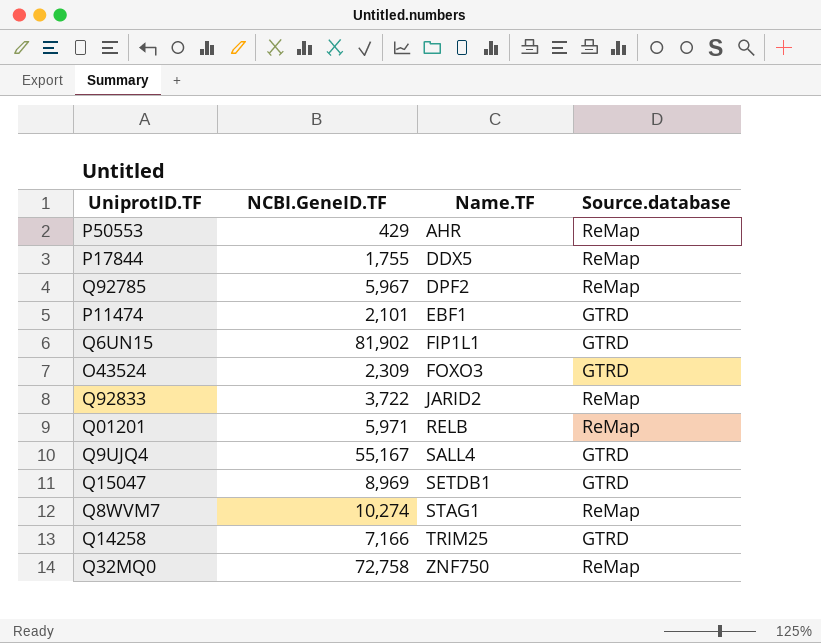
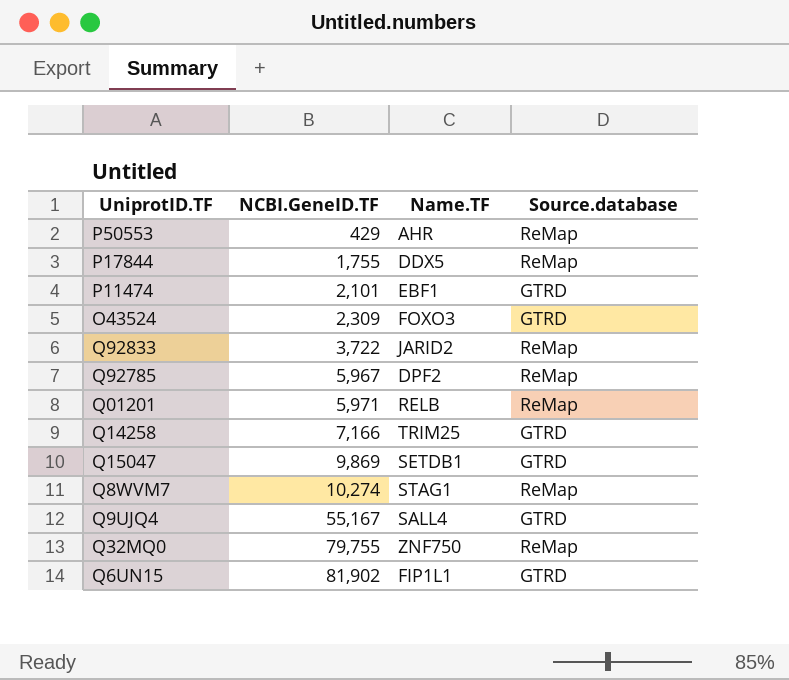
row order: Name.TF ascending -> NCBI.GeneID.TF ascending
Q15047 | NCBI.GeneID.TF: 8,969 -> 9,869
Q32MQ0 | NCBI.GeneID.TF: 72,758 -> 79,755

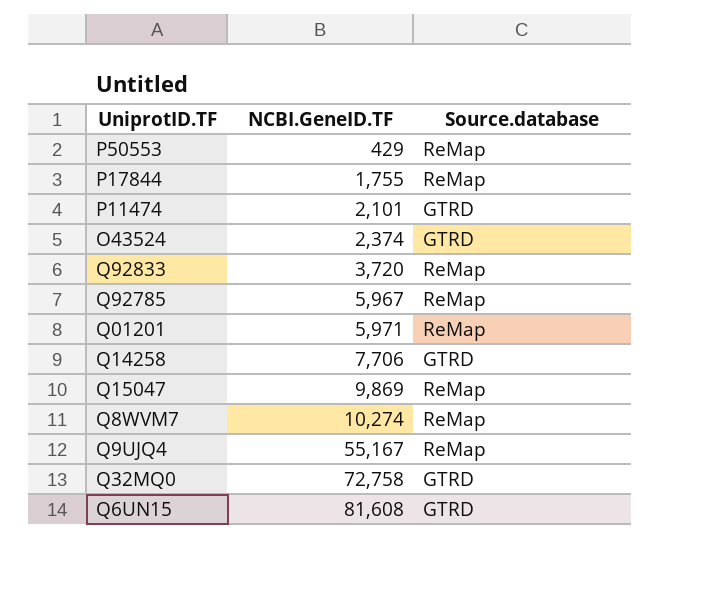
column Name.TF | position: 3 -> none
O43524 | NCBI.GeneID.TF: 2,309 -> 2,374
Q92833 | NCBI.GeneID.TF: 3,722 -> 3,720
Q14258 | NCBI.GeneID.TF: 7,166 -> 7,706
Q15047 | Source.database: GTRD -> ReMap
Q9UJQ4 | Source.database: GTRD -> ReMap
Q32MQ0 | NCBI.GeneID.TF: 79,755 -> 72,758
Q32MQ0 | Source.database: ReMap -> GTRD
Q6UN15 | NCBI.GeneID.TF: 81,902 -> 81,608

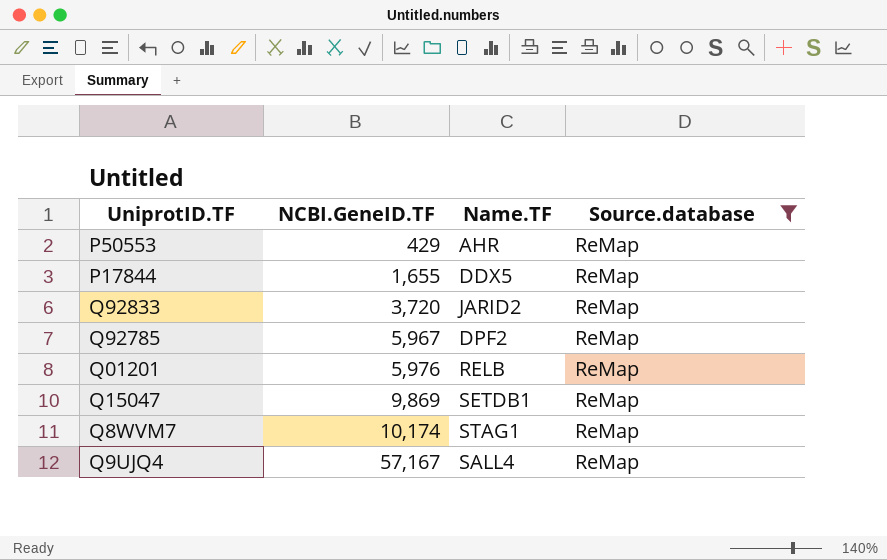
filter: none -> Source.database = ReMap
column Name.TF | position: none -> 3
P17844 | NCBI.GeneID.TF: 1,755 -> 1,655
Q01201 | NCBI.GeneID.TF: 5,971 -> 5,976
Q8WVM7 | NCBI.GeneID.TF: 10,274 -> 10,174
Q9UJQ4 | NCBI.GeneID.TF: 55,167 -> 57,167

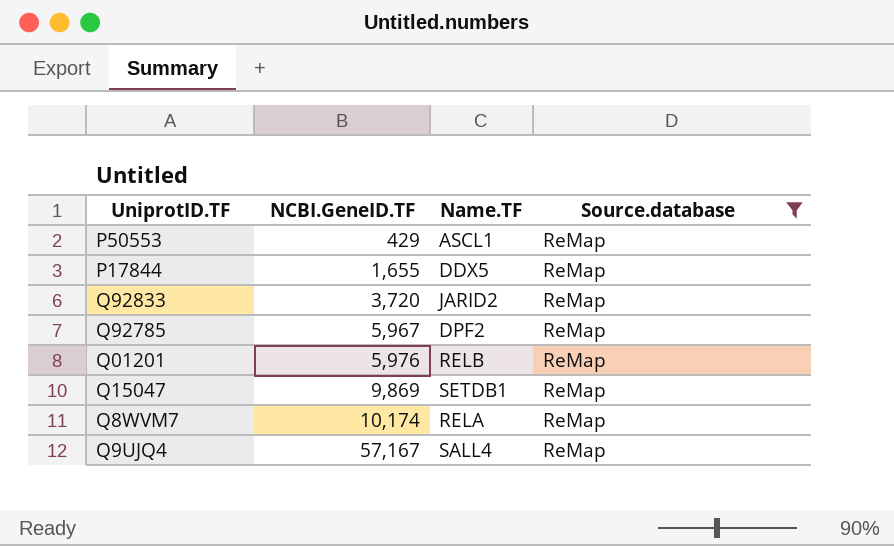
P50553 | Name.TF: AHR -> ASCL1
Q8WVM7 | Name.TF: STAG1 -> RELA

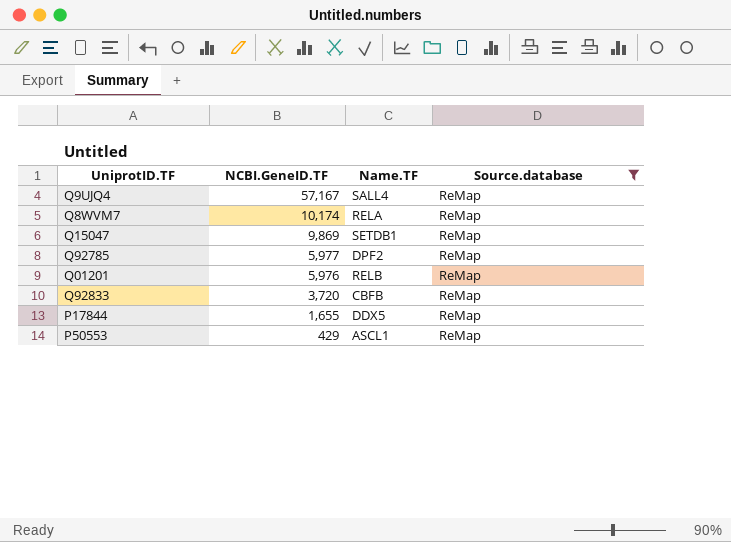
row order: NCBI.GeneID.TF ascending -> NCBI.GeneID.TF descending
Q92785 | NCBI.GeneID.TF: 5,967 -> 5,977
Q92833 | Name.TF: JARID2 -> CBFB

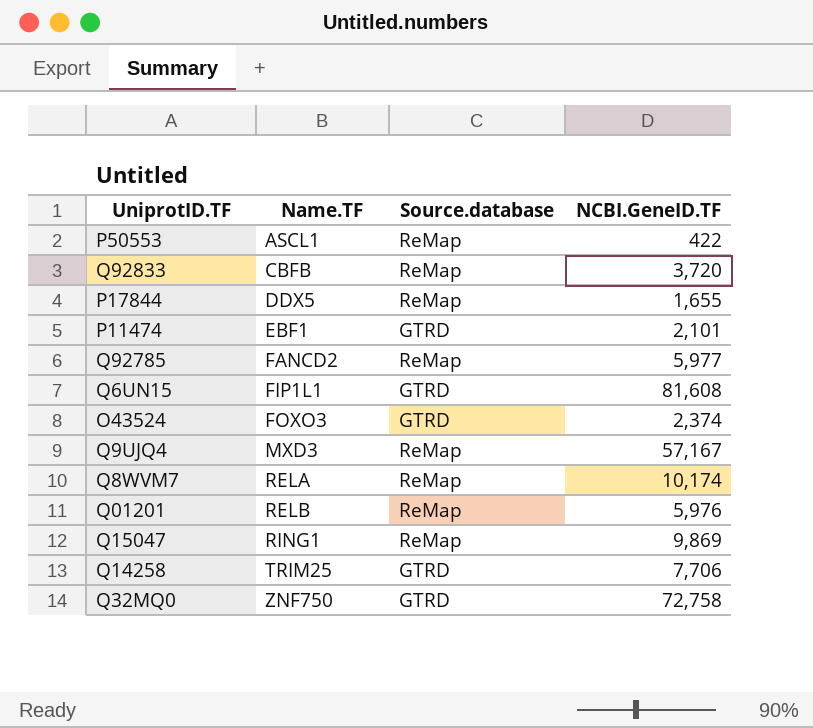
filter: Source.database = ReMap -> none
row order: NCBI.GeneID.TF descending -> Name.TF ascending
column NCBI.GeneID.TF | position: 2 -> 4
P50553 | NCBI.GeneID.TF: 429 -> 422
Q92785 | Name.TF: DPF2 -> FANCD2
Q9UJQ4 | Name.TF: SALL4 -> MXD3
Q15047 | Name.TF: SETDB1 -> RING1

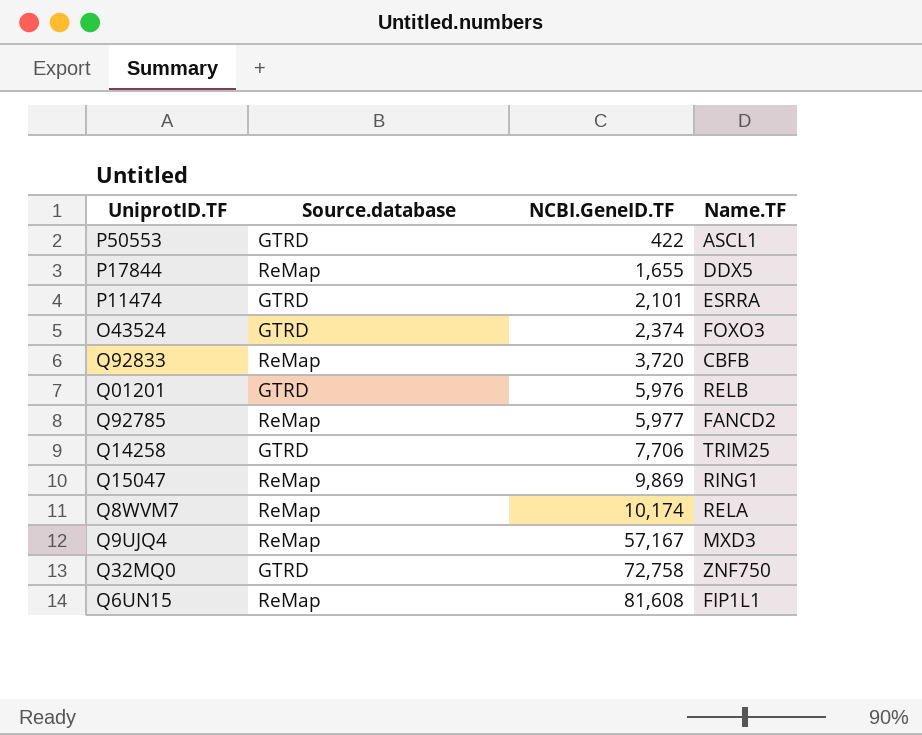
row order: Name.TF ascending -> NCBI.GeneID.TF ascending
column Name.TF | position: 2 -> 4
P50553 | Source.database: ReMap -> GTRD
P11474 | Name.TF: EBF1 -> ESRRA
Q01201 | Source.database: ReMap -> GTRD
Q6UN15 | Source.database: GTRD -> ReMap

